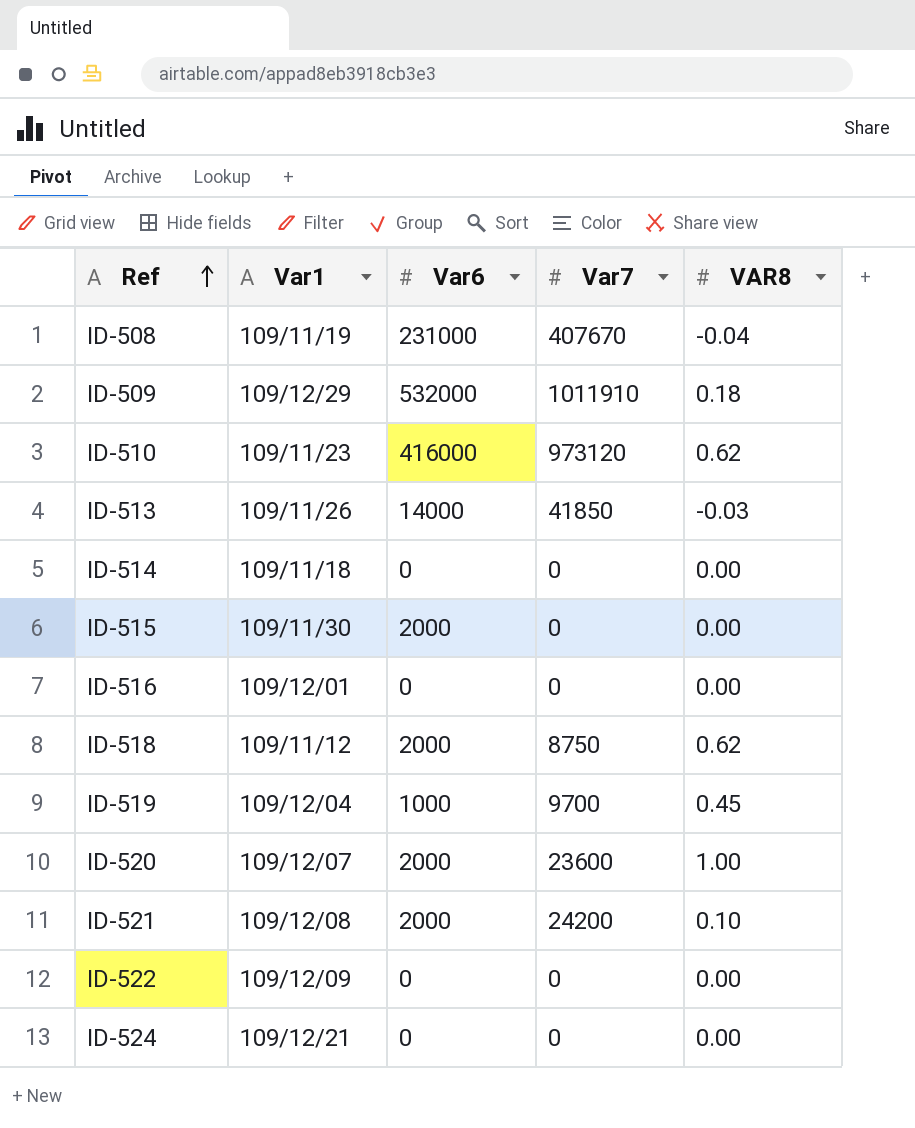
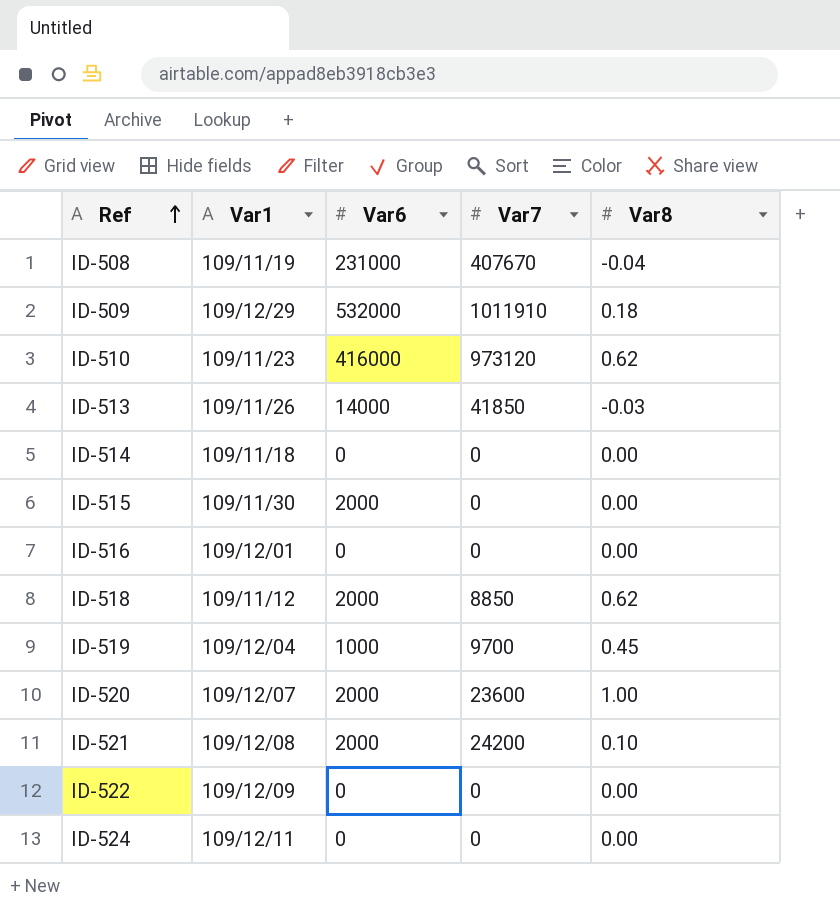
column name: VAR8 -> Var8
ID-518 | Var7: 8750 -> 8850
ID-524 | Var1: 109/12/21 -> 109/12/11

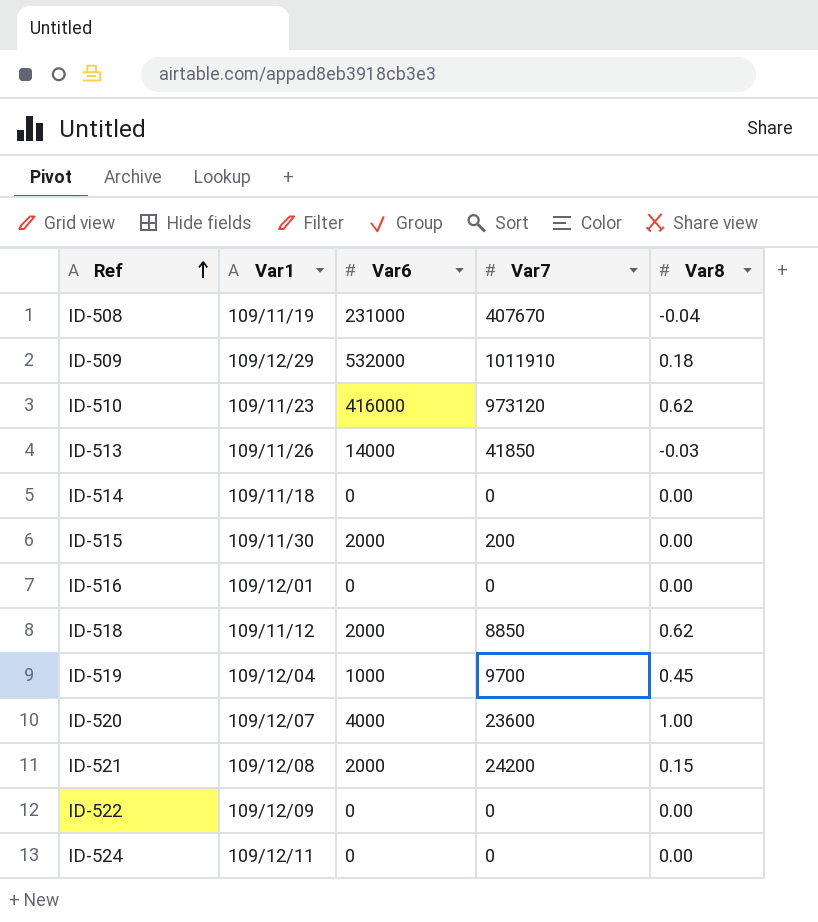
ID-515 | Var7: 0 -> 200
ID-520 | Var6: 2000 -> 4000
ID-521 | Var8: 0.10 -> 0.15

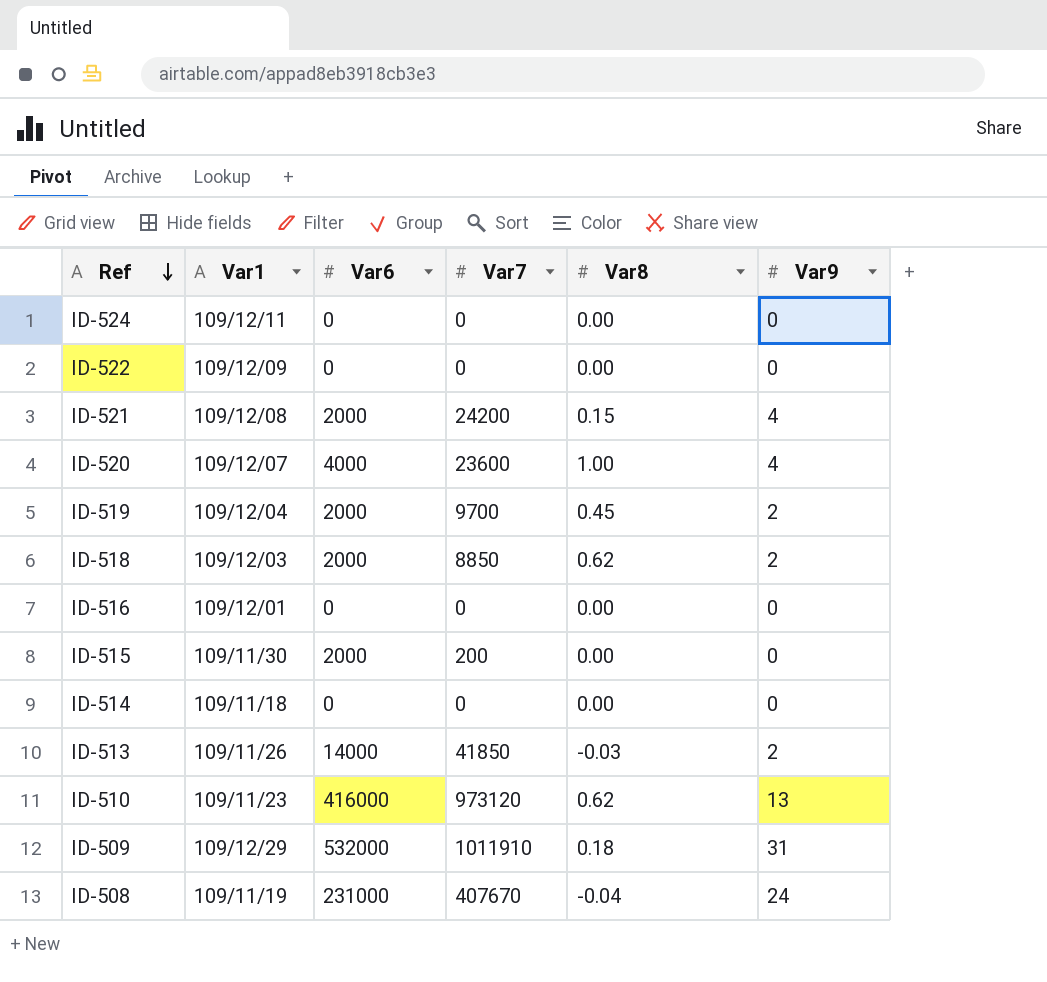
row order: Ref ascending -> Ref descending
column Var9 | position: none -> 6
ID-519 | Var6: 1000 -> 2000
ID-518 | Var1: 109/11/12 -> 109/12/03

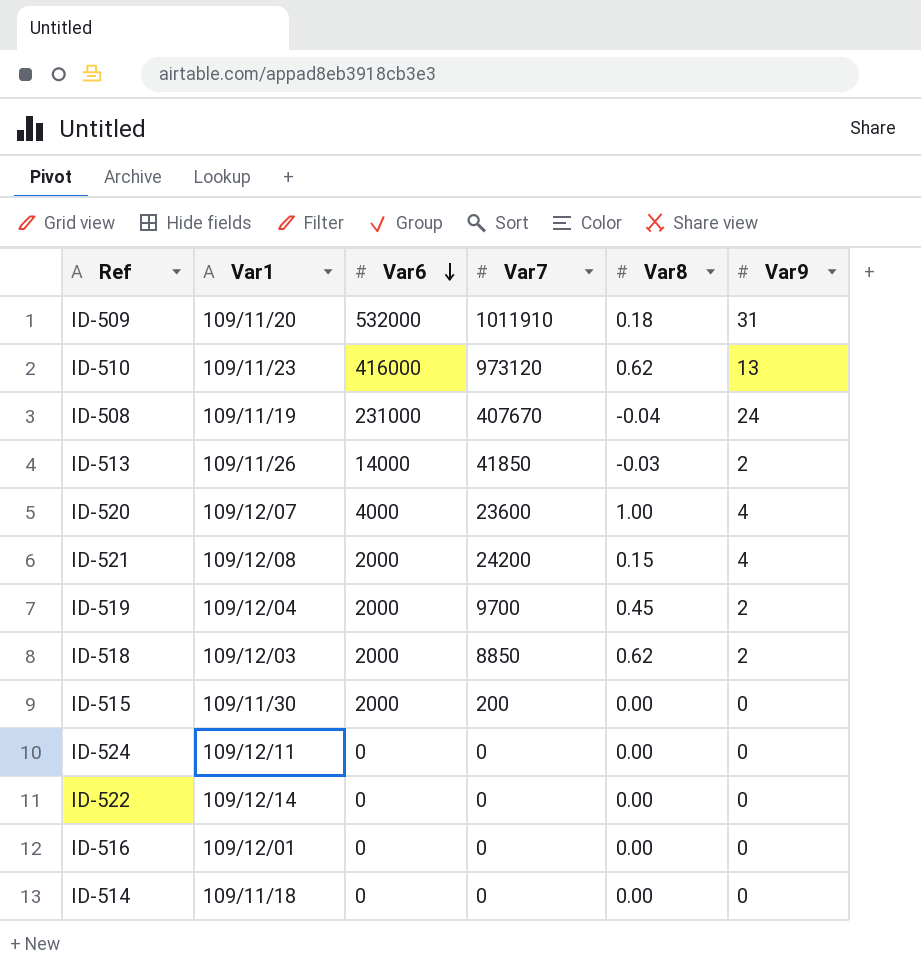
row order: Ref descending -> Var6 descending
ID-509 | Var1: 109/12/29 -> 109/11/20
ID-522 | Var1: 109/12/09 -> 109/12/14

